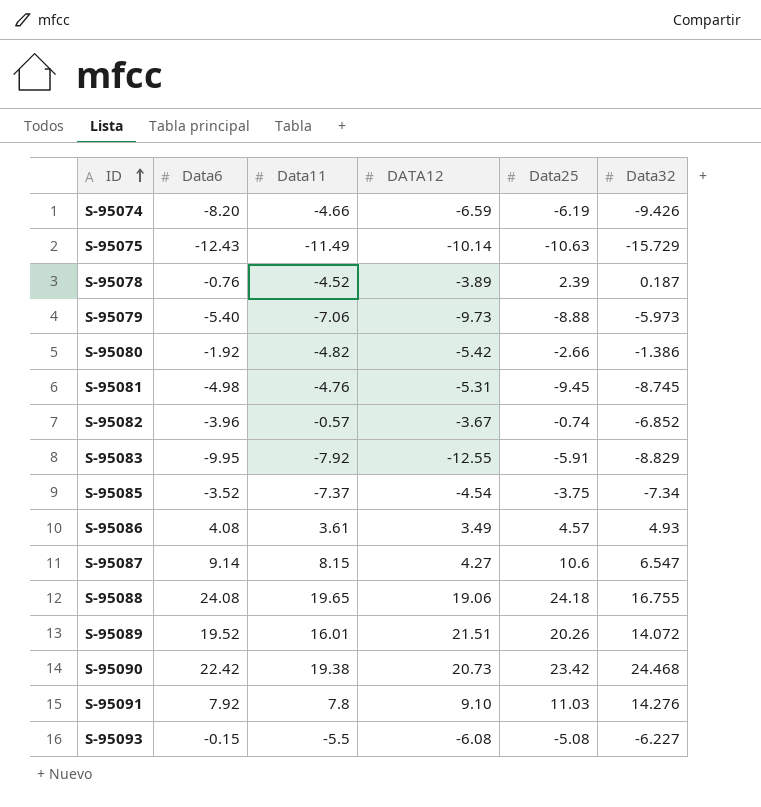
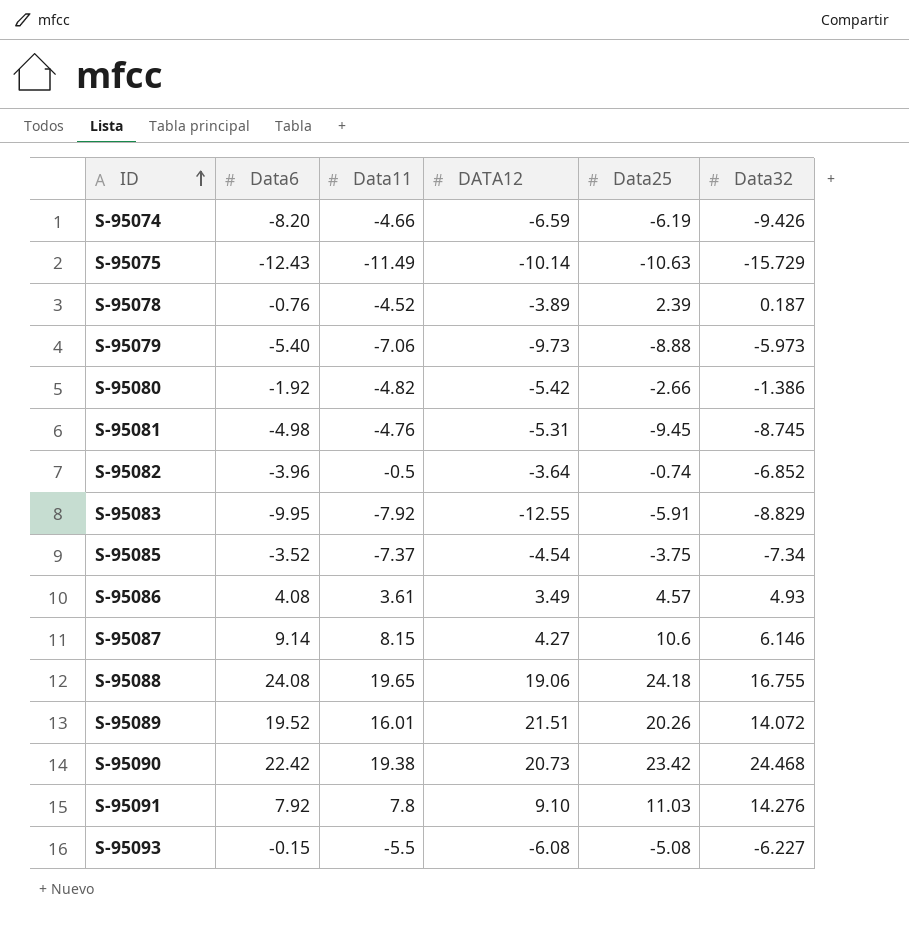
S-95082 | Data11: -0.57 -> -0.5
S-95082 | DATA12: -3.67 -> -3.64
S-95087 | Data32: 6.547 -> 6.146

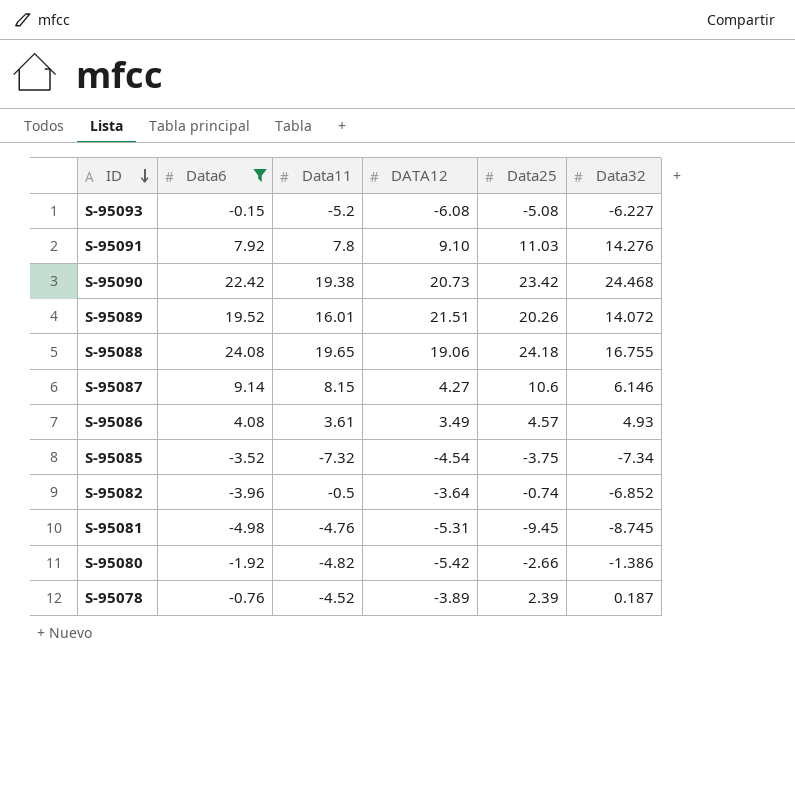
filter: none -> Data6 >= -4.98
row order: ID ascending -> ID descending
S-95093 | Data11: -5.5 -> -5.2
S-95085 | Data11: -7.37 -> -7.32

